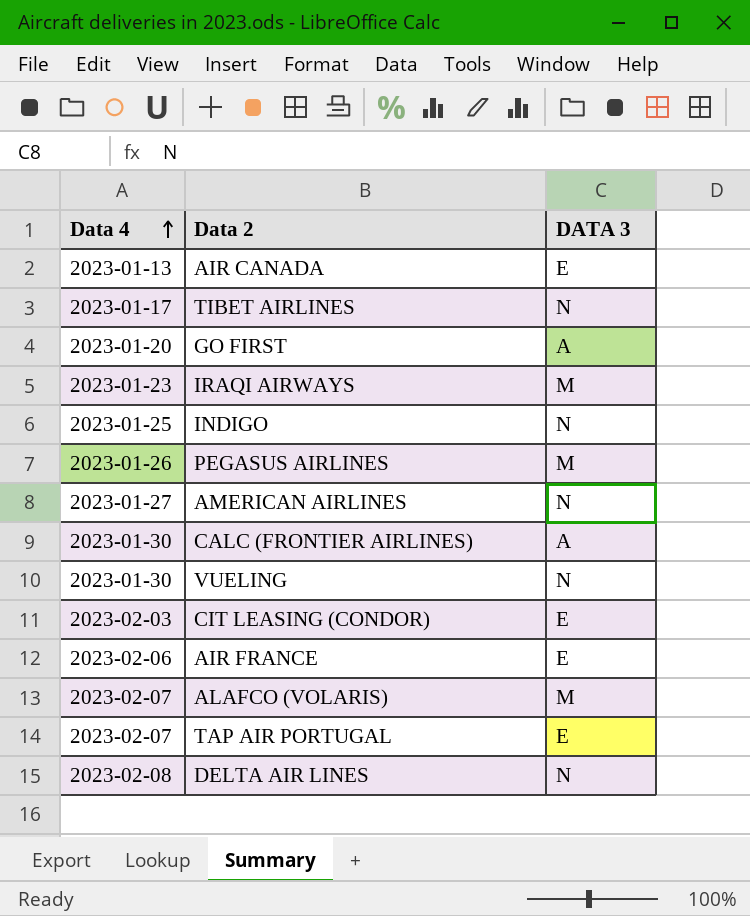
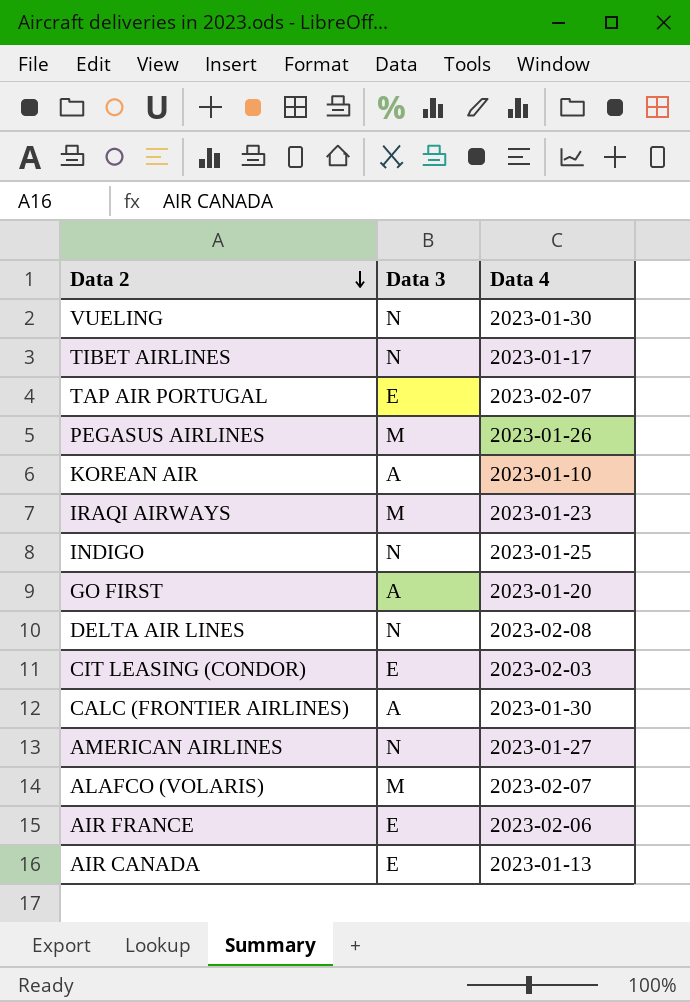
row order: Data 4 ascending -> Data 2 descending
column name: DATA 3 -> Data 3
column Data 4 | position: 1 -> 3
row KOREAN AIR: none -> A | 2023-01-10

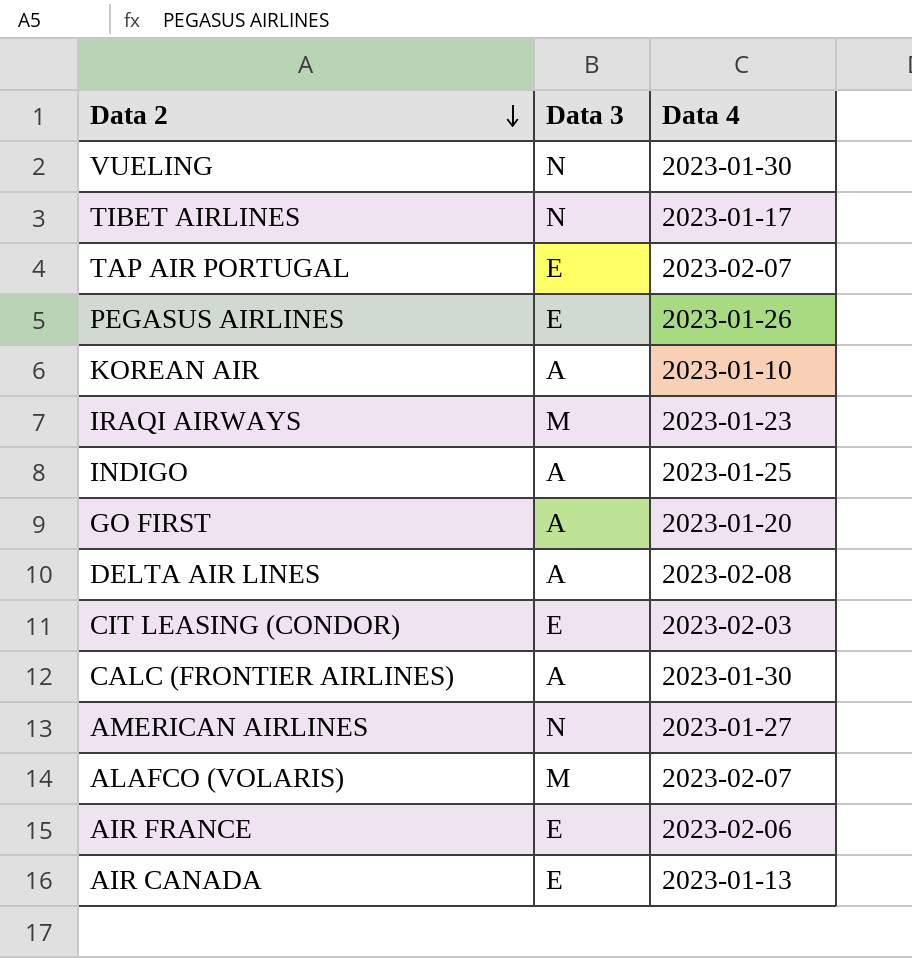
PEGASUS AIRLINES | Data 3: M -> E
INDIGO | Data 3: N -> A
DELTA AIR LINES | Data 3: N -> A

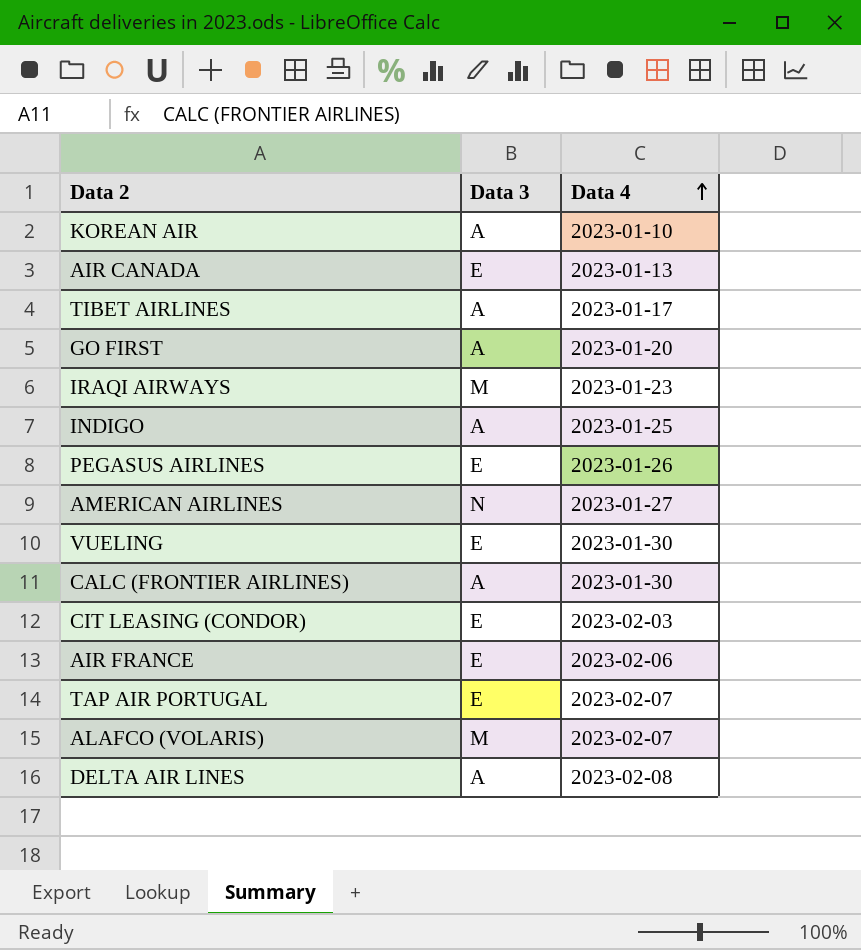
row order: Data 2 descending -> Data 4 ascending
TIBET AIRLINES | Data 3: N -> A
VUELING | Data 3: N -> E

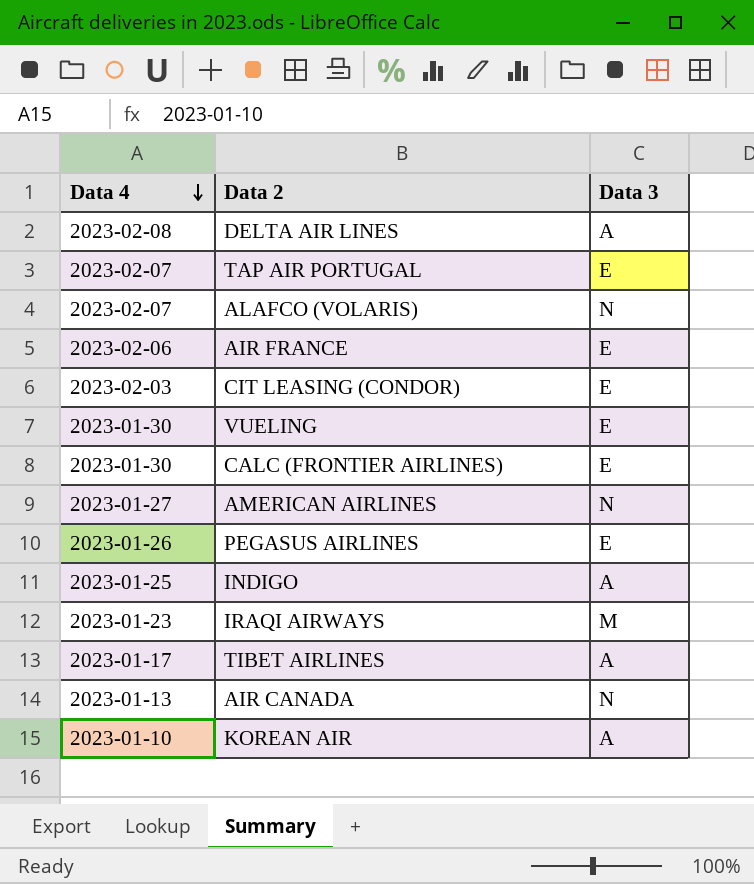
row order: Data 4 ascending -> Data 4 descending
column Data 4 | position: 3 -> 1
row GO FIRST: A | 2023-01-20 -> none
ALAFCO (VOLARIS) | Data 3: M -> N
CALC (FRONTIER AIRLINES) | Data 3: A -> E
AIR CANADA | Data 3: E -> N

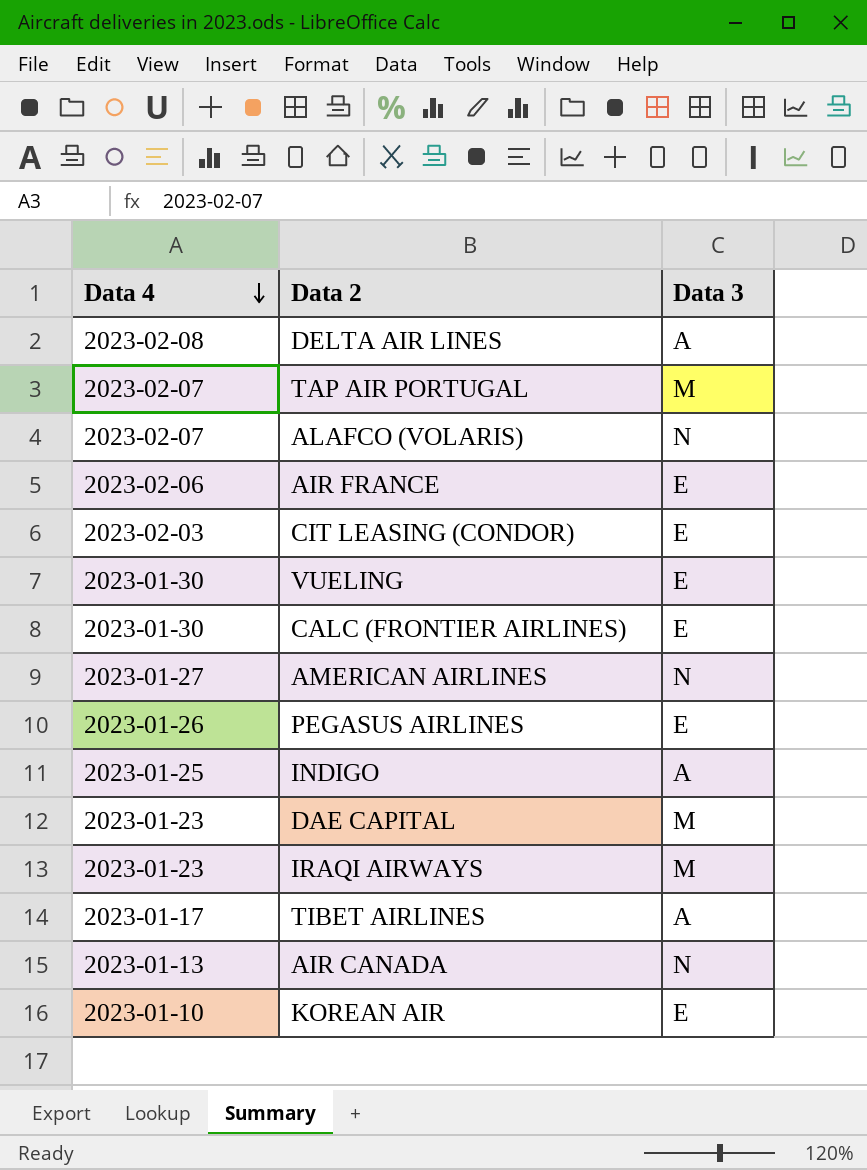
TAP AIR PORTUGAL | Data 3: E -> M
row DAE CAPITAL: none -> 2023-01-23 | M
KOREAN AIR | Data 3: A -> E

